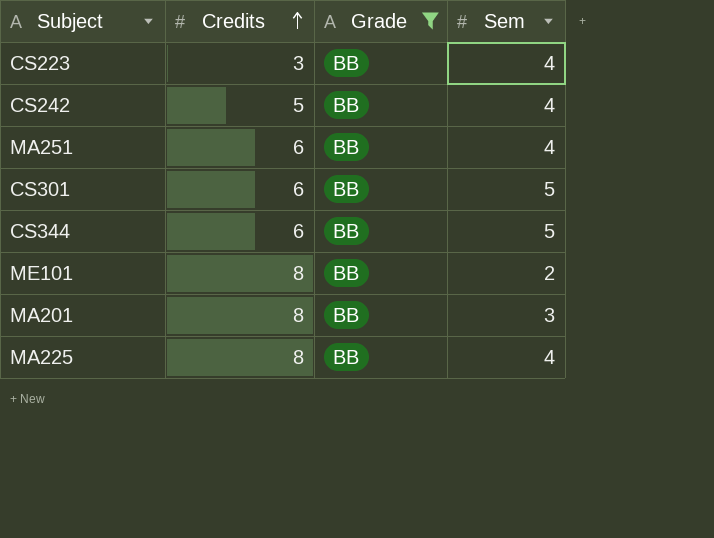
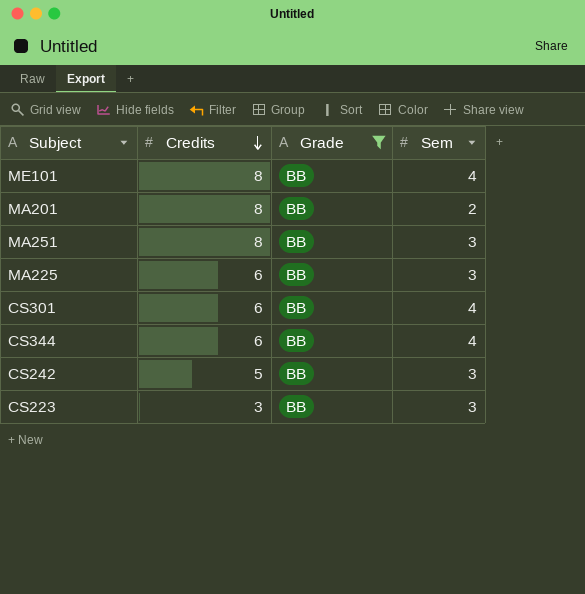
row order: Credits ascending -> Credits descending
ME101 | Sem: 2 -> 4
MA201 | Sem: 3 -> 2
MA251 | Credits: 6 -> 8
MA251 | Sem: 4 -> 3
MA225 | Credits: 8 -> 6
MA225 | Sem: 4 -> 3
CS301 | Sem: 5 -> 4
CS344 | Sem: 5 -> 4
CS242 | Sem: 4 -> 3
CS223 | Sem: 4 -> 3

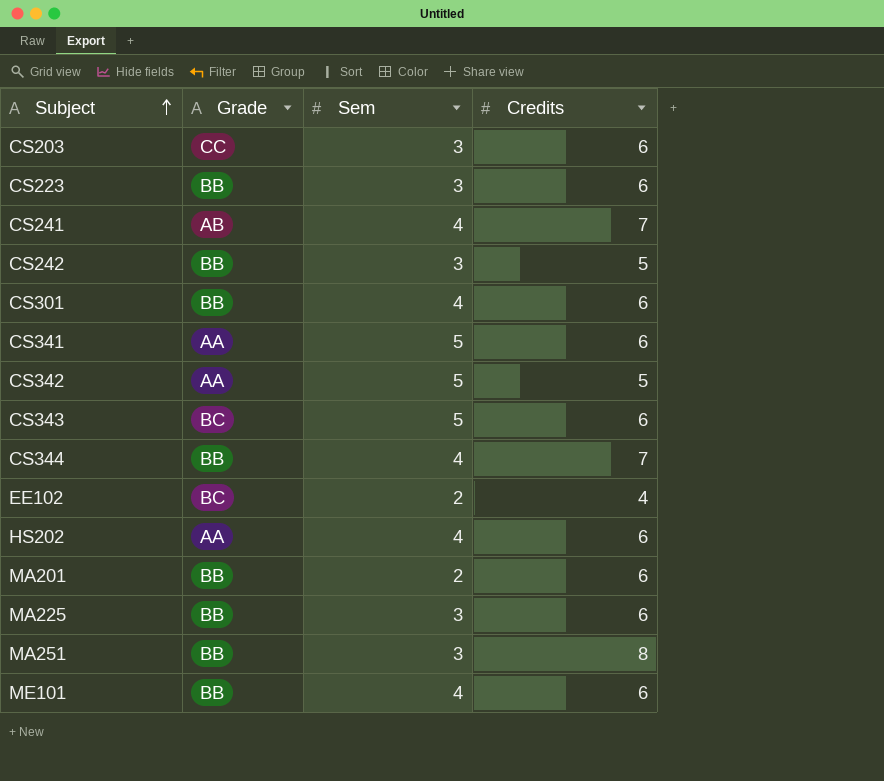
filter: Grade = BB -> none
row order: Credits descending -> Subject ascending
column Credits | position: 2 -> 4
CS223 | Credits: 3 -> 6
CS344 | Credits: 6 -> 7
MA201 | Credits: 8 -> 6
ME101 | Credits: 8 -> 6

